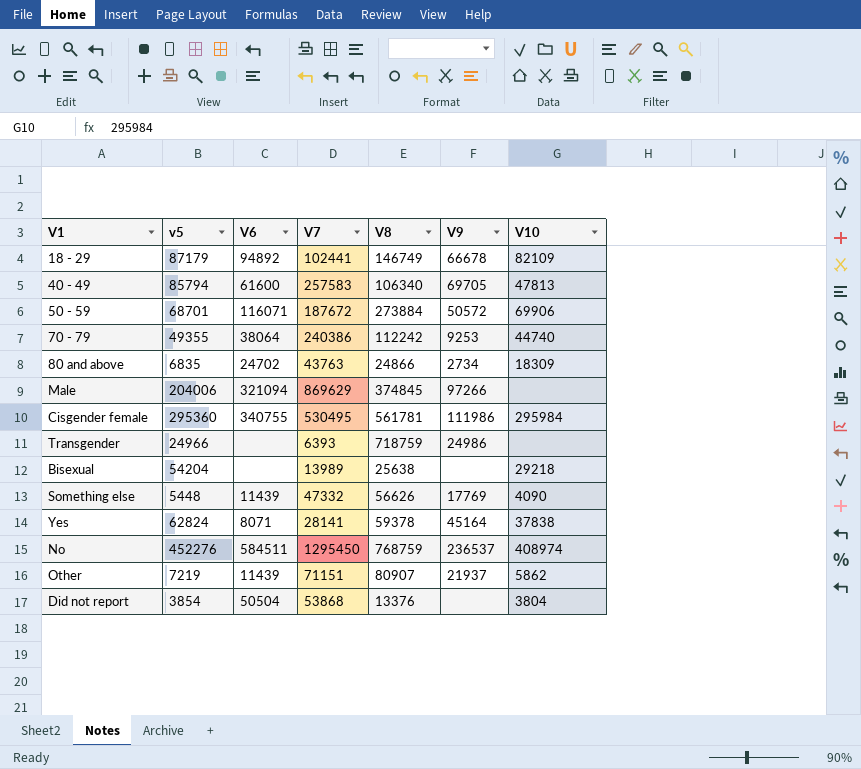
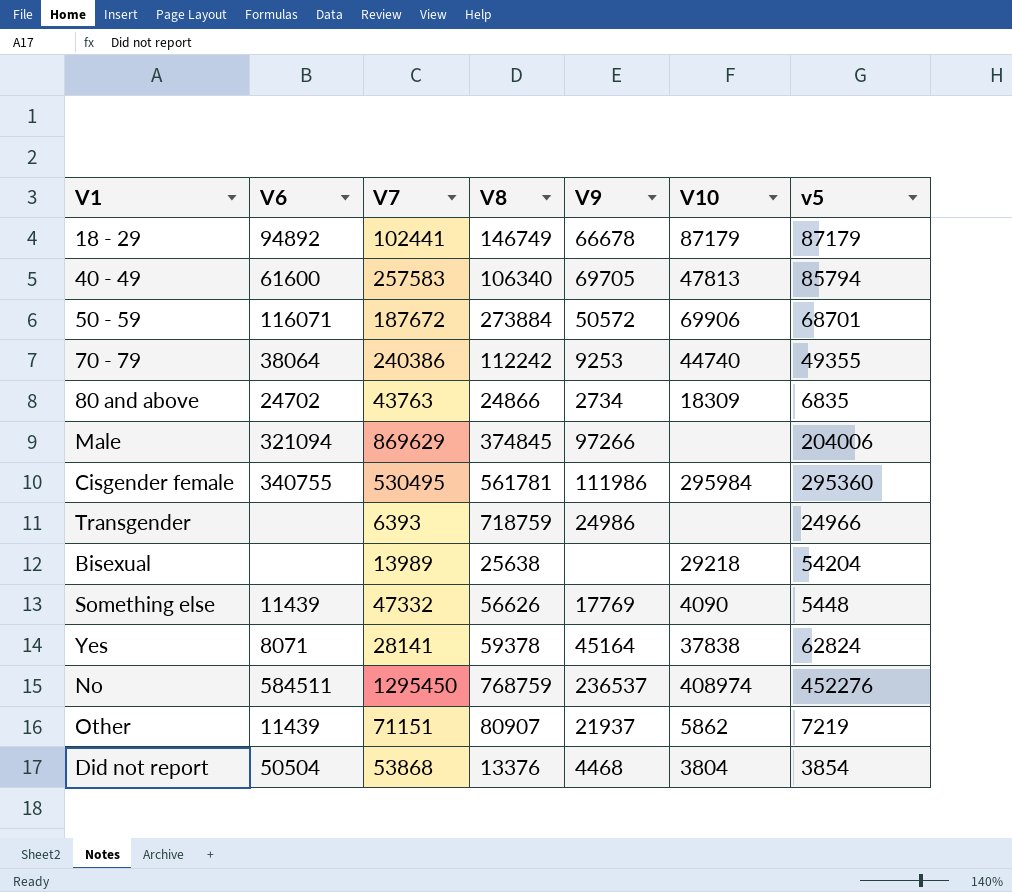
column v5 | position: 2 -> 7
18 - 29 | V10: 82109 -> 87179
Did not report | V9: none -> 4468

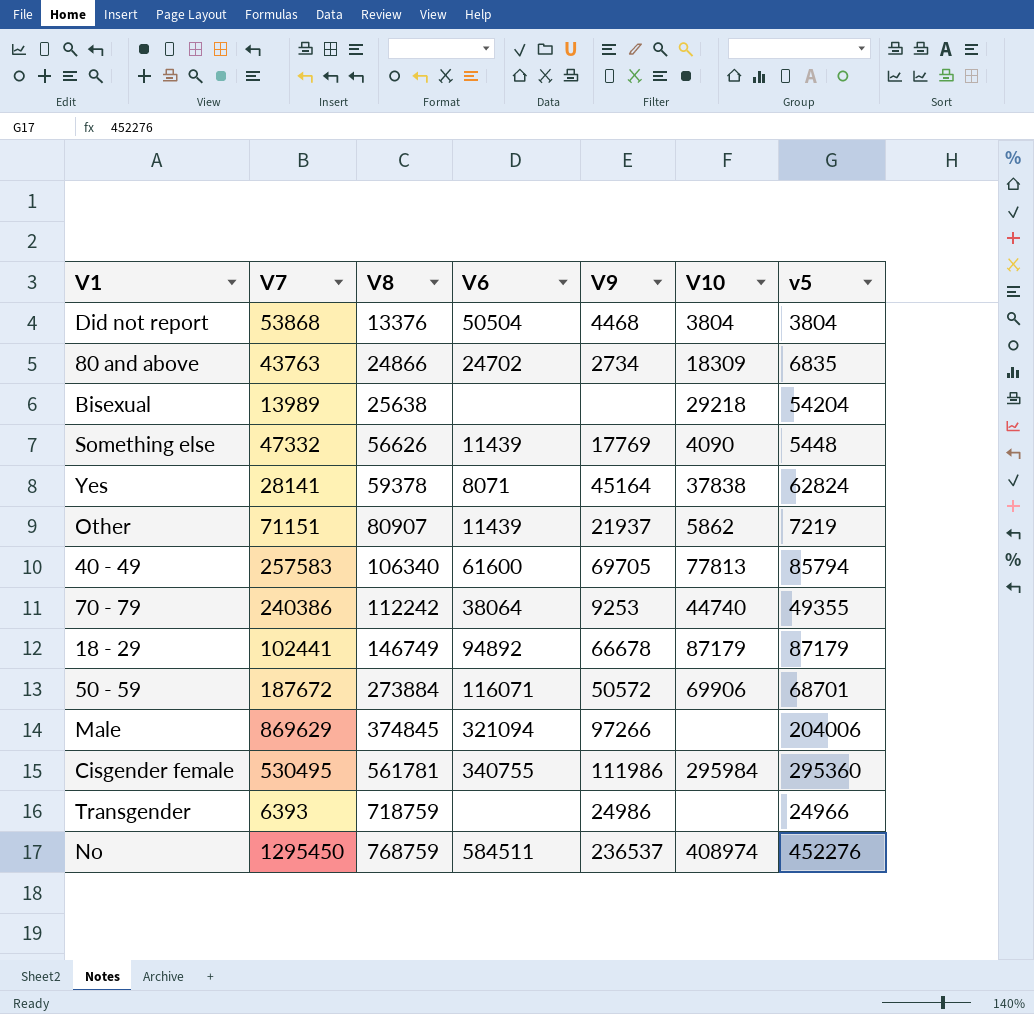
row order: none -> V8 ascending
column V6 | position: 2 -> 4
Did not report | v5: 3854 -> 3804
40 - 49 | V10: 47813 -> 77813

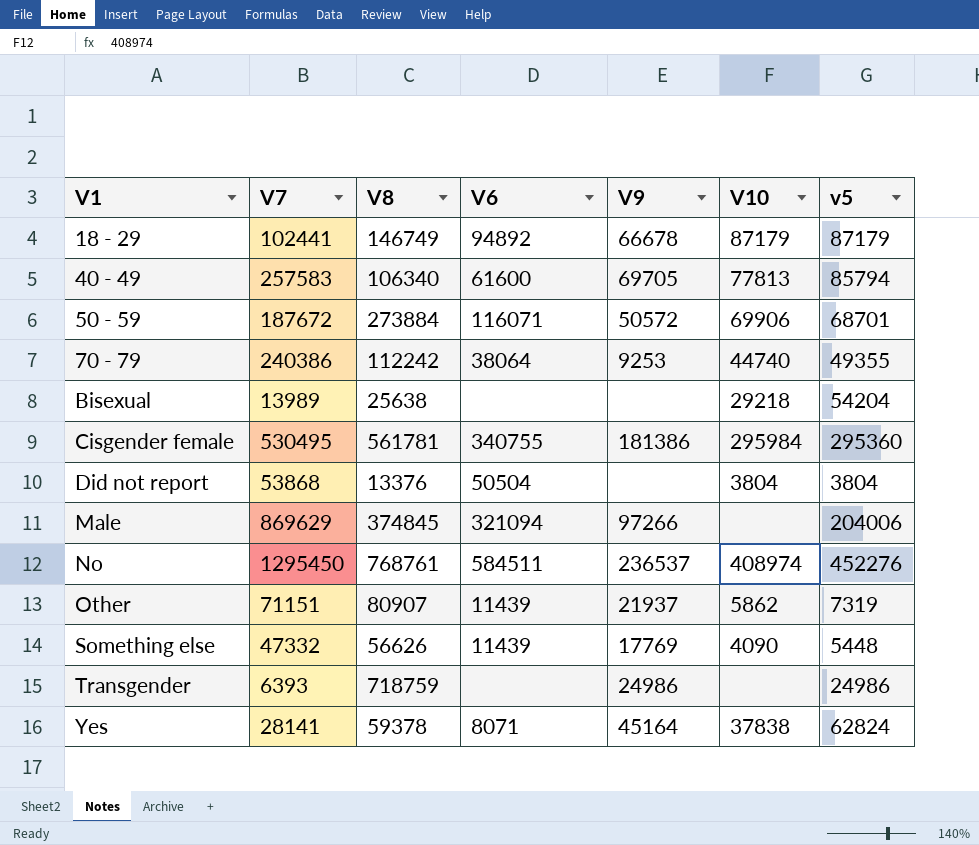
row order: V8 ascending -> V1 ascending
row 80 and above: 43763 | 24866 | 24702 | 2734 | 18309 | 6835 -> none
Cisgender female | V9: 111986 -> 181386
Did not report | V9: 4468 -> none
No | V8: 768759 -> 768761
Other | v5: 7219 -> 7319
Transgender | v5: 24966 -> 24986

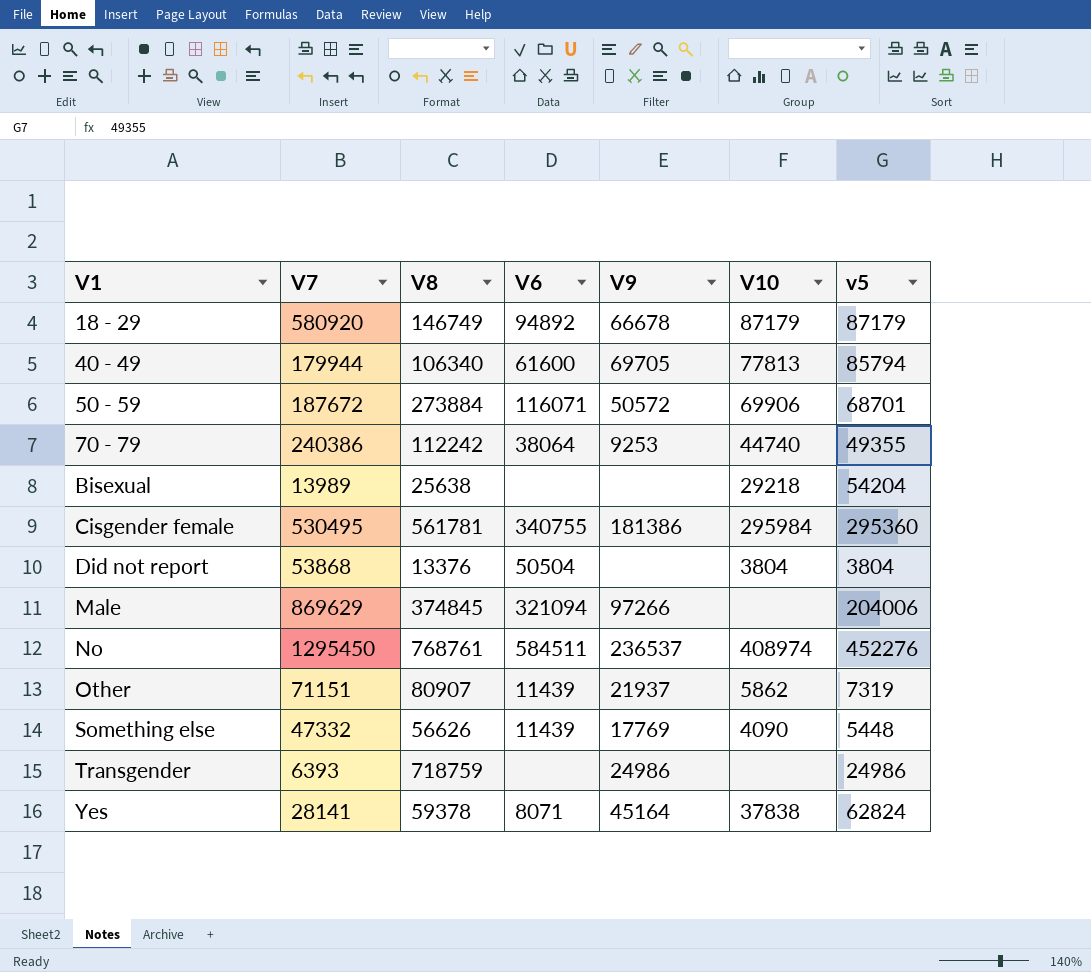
18 - 29 | V7: 102441 -> 580920
40 - 49 | V7: 257583 -> 179944

